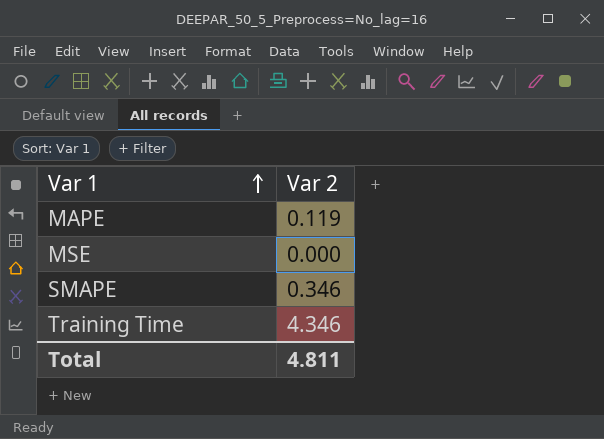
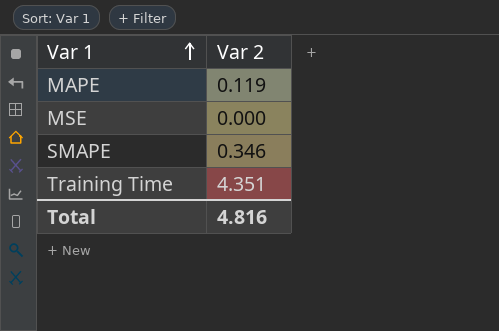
Training Time | Var 2: 4.346 -> 4.351
Total | Var 2: 4.811 -> 4.816

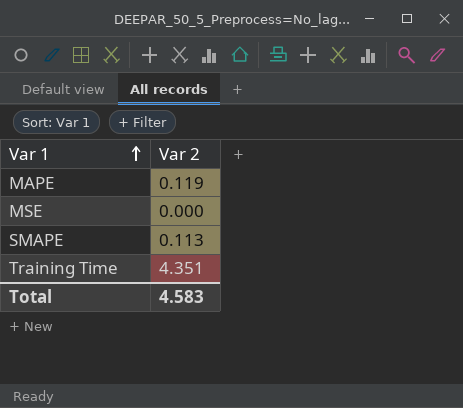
SMAPE | Var 2: 0.346 -> 0.113
Total | Var 2: 4.816 -> 4.583

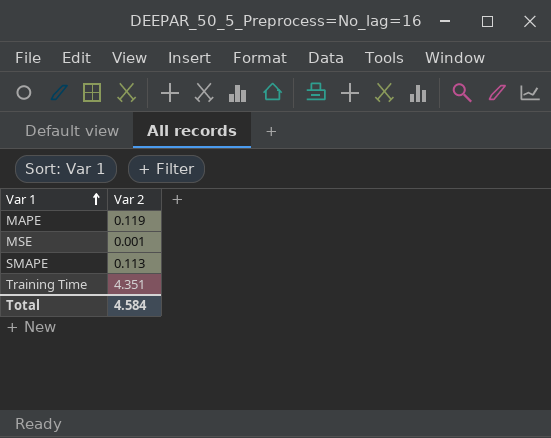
MSE | Var 2: 0.000 -> 0.001
Total | Var 2: 4.583 -> 4.584

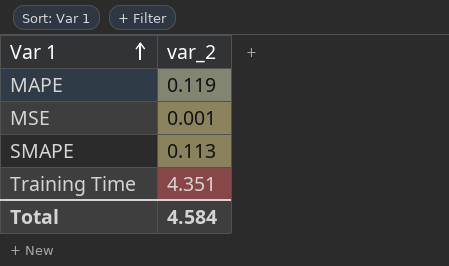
column name: Var 2 -> var_2

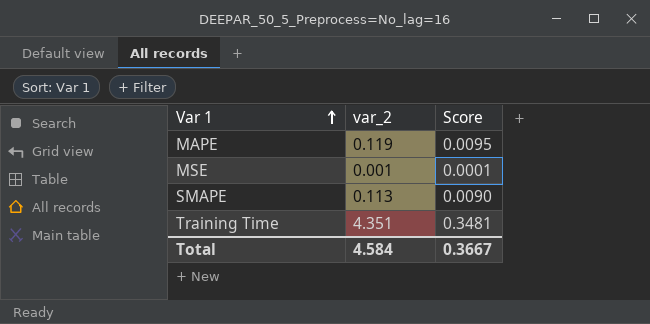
column Score | formula: none -> [var_2] * 0.08

